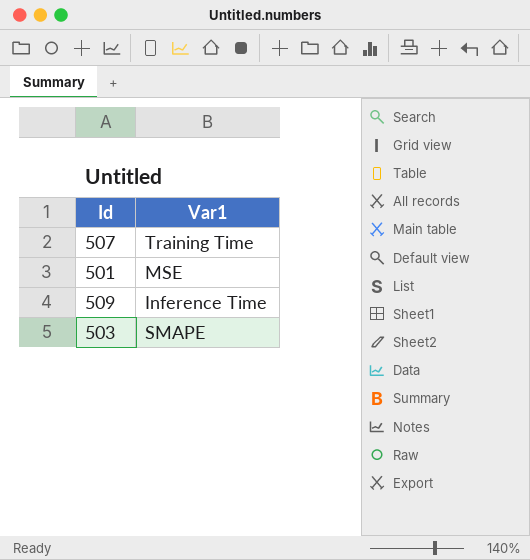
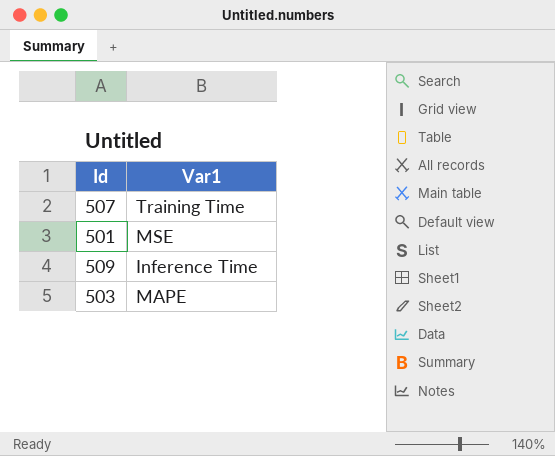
503 | Var1: SMAPE -> MAPE

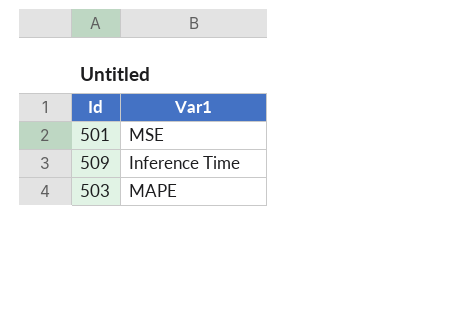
row 507: Training Time -> none

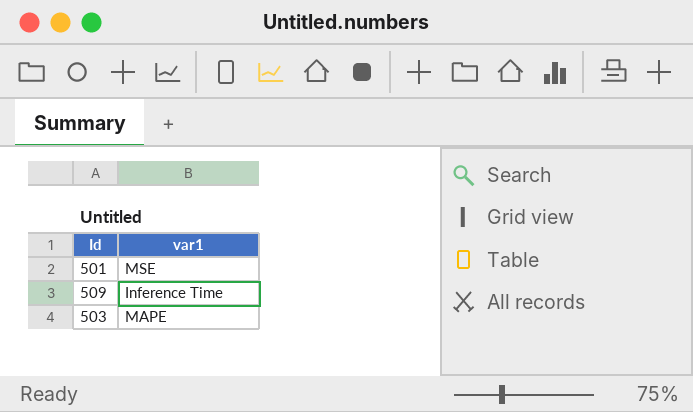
column name: Var1 -> var1

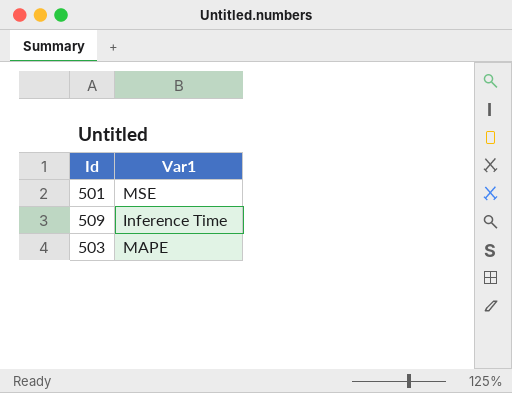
column name: var1 -> Var1

